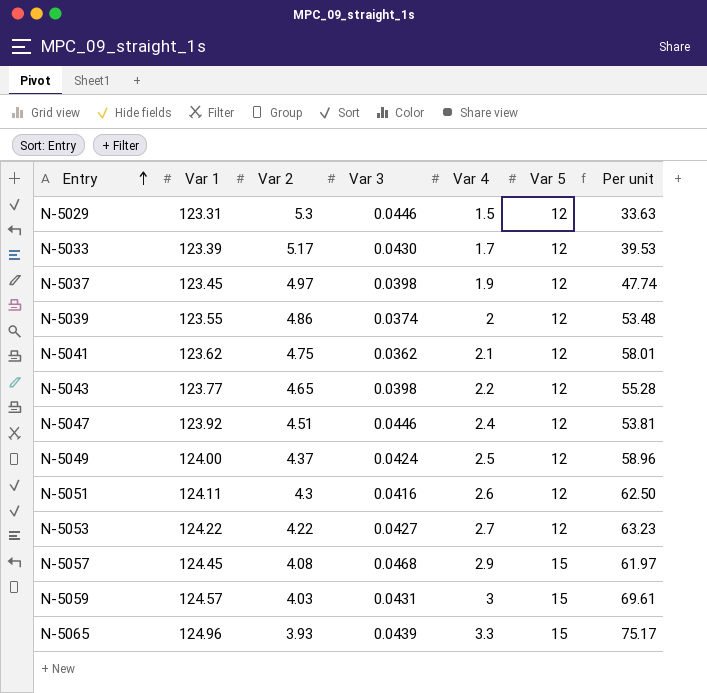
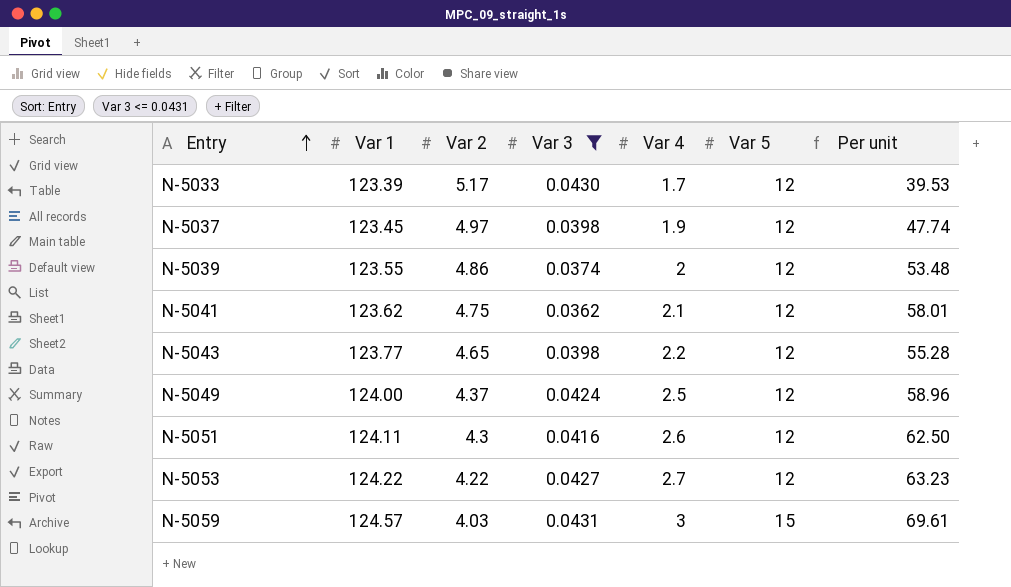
filter: none -> Var 3 <= 0.0431

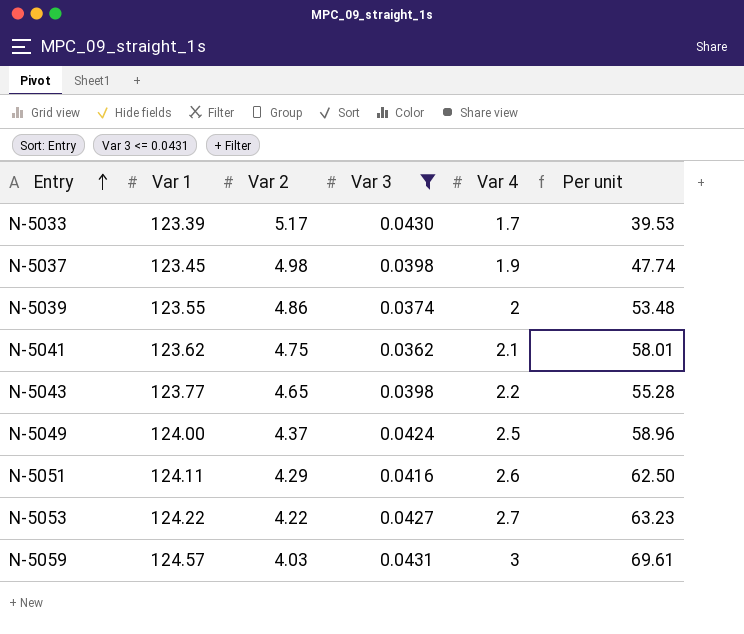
column Var 5 | position: 6 -> none
N-5037 | Var 2: 4.97 -> 4.98
N-5051 | Var 2: 4.3 -> 4.29

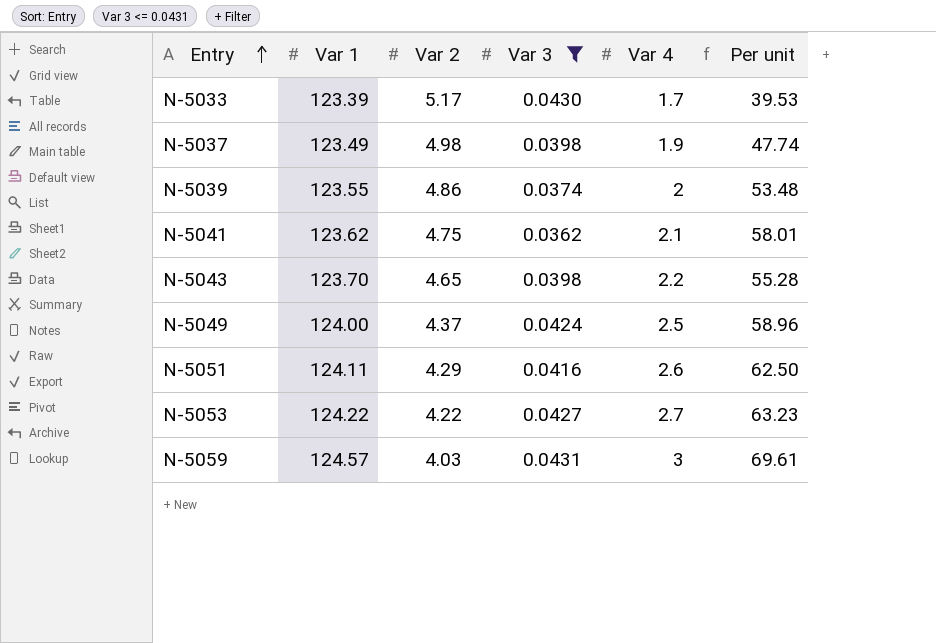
N-5037 | Var 1: 123.45 -> 123.49
N-5043 | Var 1: 123.77 -> 123.70

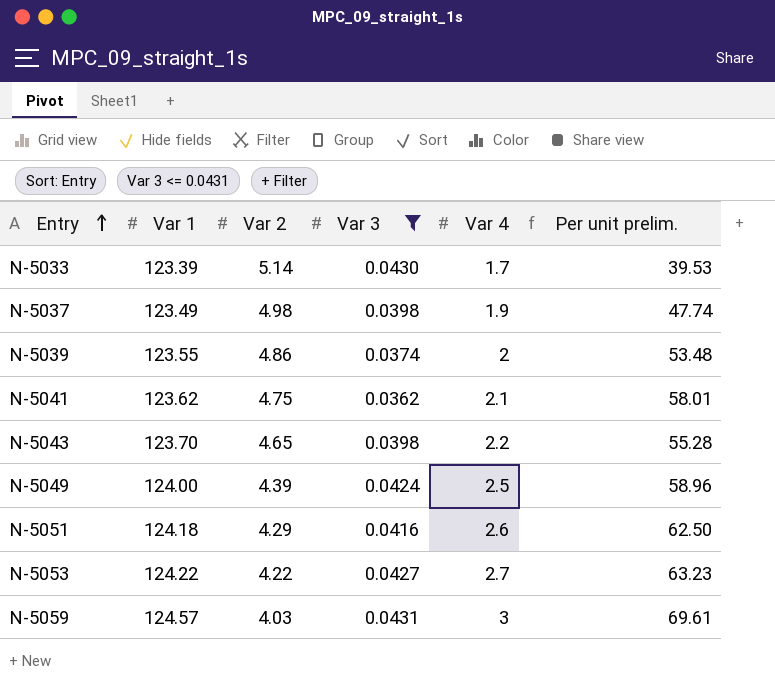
column name: Per unit -> Per unit prelim.
N-5033 | Var 2: 5.17 -> 5.14
N-5049 | Var 2: 4.37 -> 4.39
N-5051 | Var 1: 124.11 -> 124.18

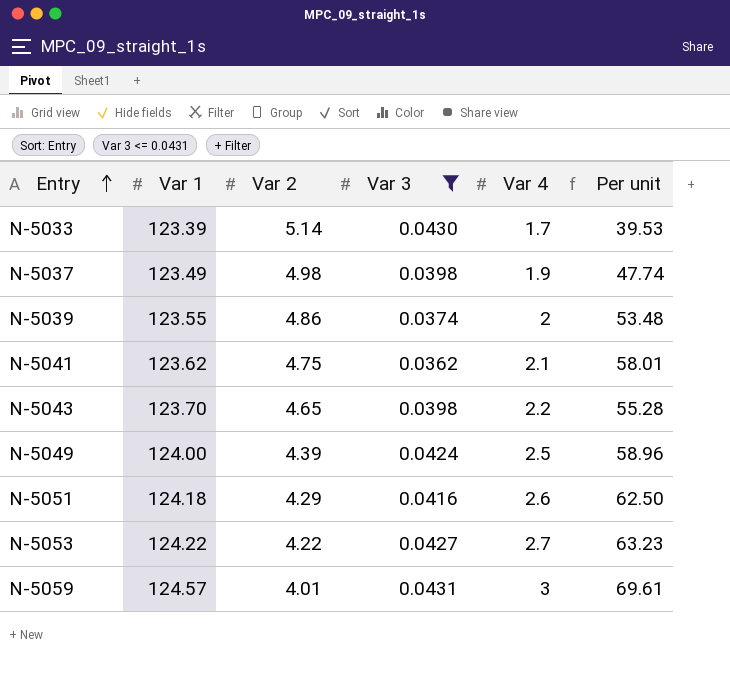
column name: Per unit prelim. -> Per unit
N-5059 | Var 2: 4.03 -> 4.01

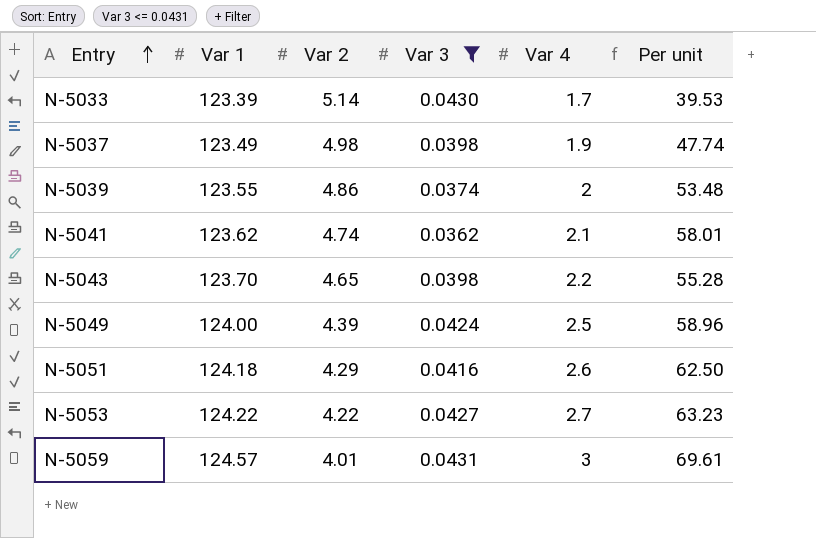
N-5041 | Var 2: 4.75 -> 4.74

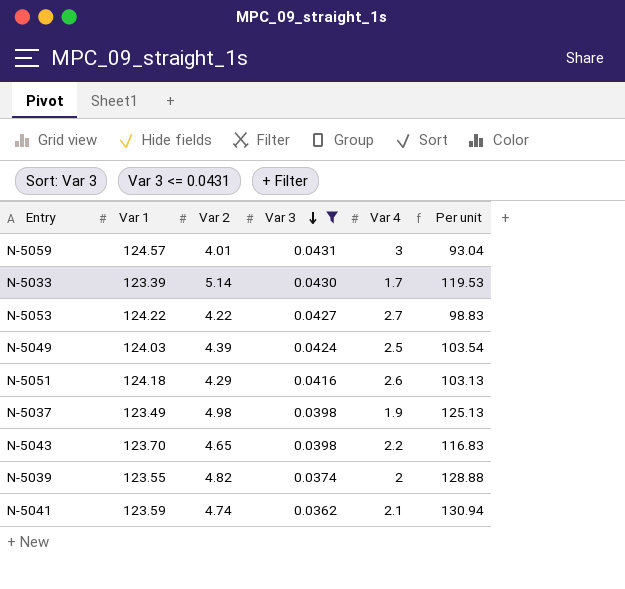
row order: Entry ascending -> Var 3 descending
column Per unit | formula: [Var 4] / [Var 3] -> [Var 2] / [Var 3]
N-5049 | Var 1: 124.00 -> 124.03
N-5039 | Var 2: 4.86 -> 4.82
N-5041 | Var 1: 123.62 -> 123.59

